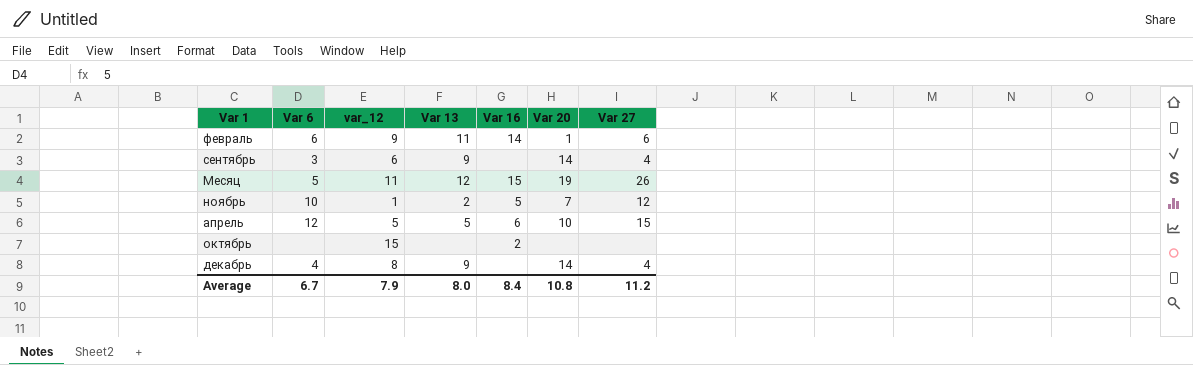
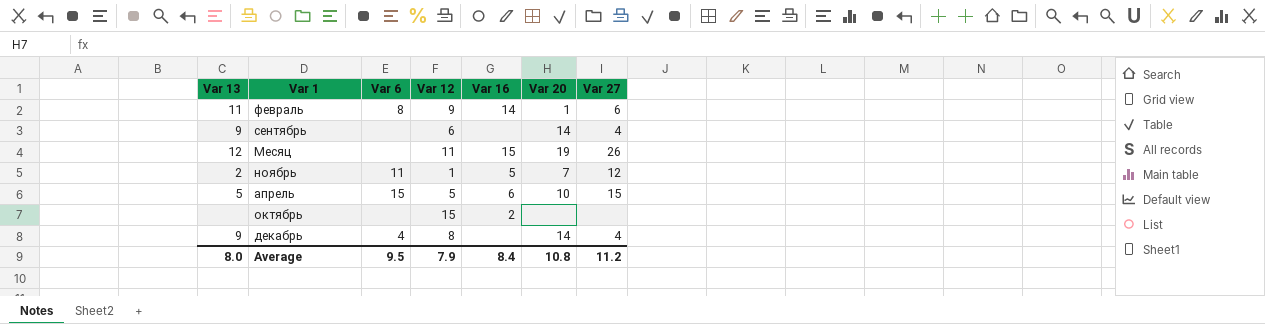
column Var 13 | position: 4 -> 1
column name: var_12 -> Var 12
февраль | Var 6: 6 -> 8
сентябрь | Var 6: 3 -> none
Месяц | Var 6: 5 -> none
ноябрь | Var 6: 10 -> 11
апрель | Var 6: 12 -> 15
Average | Var 6: 6.7 -> 9.5

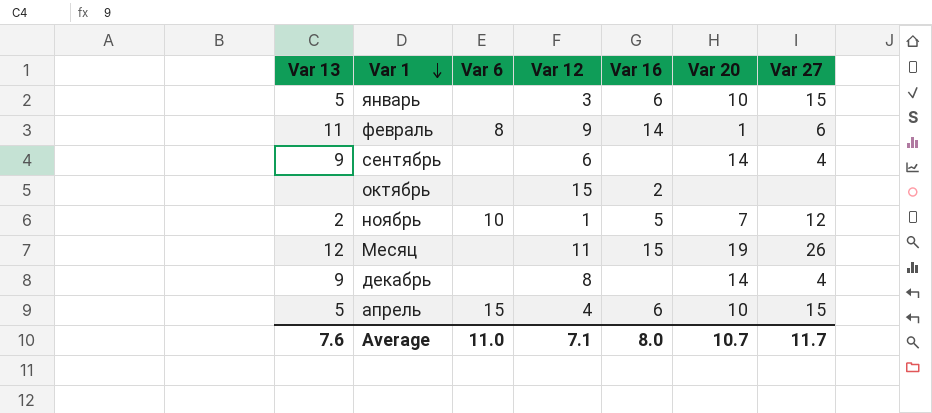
row order: none -> Var 1 descending
row январь: none -> 5 | none | 3 | 6 | 10 | 15
ноябрь | Var 6: 11 -> 10
декабрь | Var 6: 4 -> none
апрель | Var 12: 5 -> 4
Average | Var 13: 8.0 -> 7.6
Average | Var 6: 9.5 -> 11.0
Average | Var 12: 7.9 -> 7.1
Average | Var 16: 8.4 -> 8.0
Average | Var 20: 10.8 -> 10.7
Average | Var 27: 11.2 -> 11.7

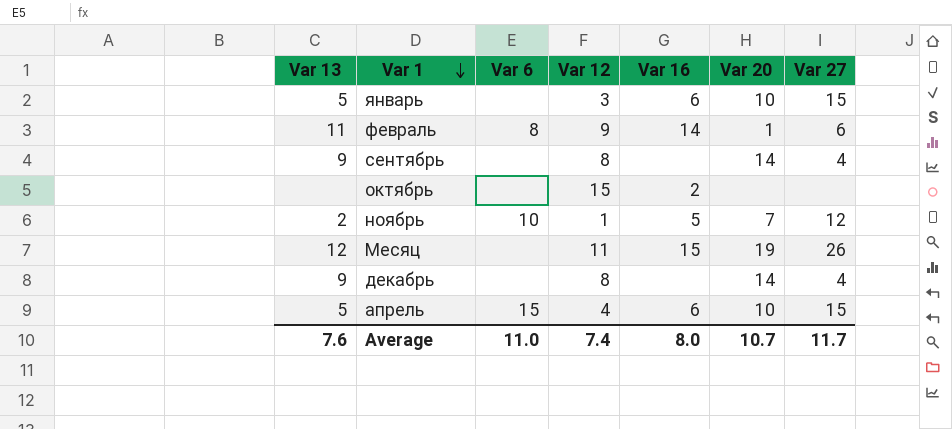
сентябрь | Var 12: 6 -> 8
Average | Var 12: 7.1 -> 7.4

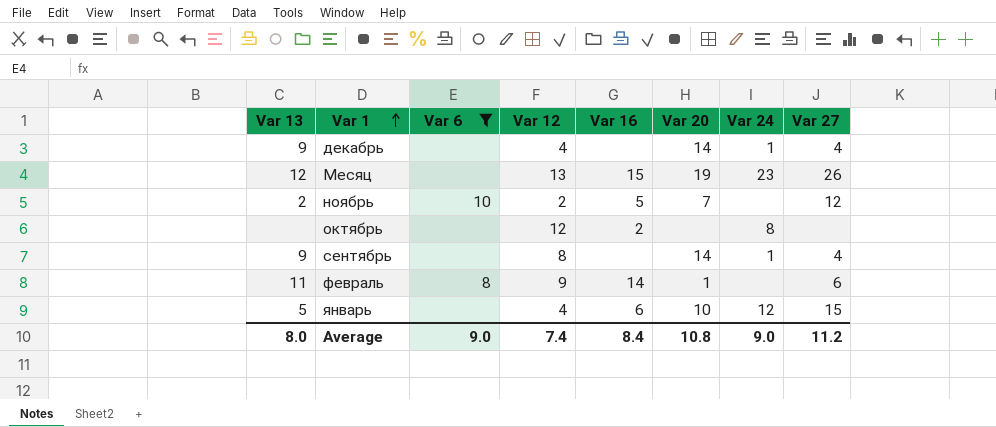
filter: none -> Var 6 != 15
row order: Var 1 descending -> Var 1 ascending
column Var 24 | position: none -> 7
декабрь | Var 12: 8 -> 4
Месяц | Var 12: 11 -> 13
ноябрь | Var 12: 1 -> 2
октябрь | Var 12: 15 -> 12
январь | Var 12: 3 -> 4
Average | Var 13: 7.6 -> 8.0
Average | Var 6: 11.0 -> 9.0
Average | Var 16: 8.0 -> 8.4
Average | Var 20: 10.7 -> 10.8
Average | Var 27: 11.7 -> 11.2

